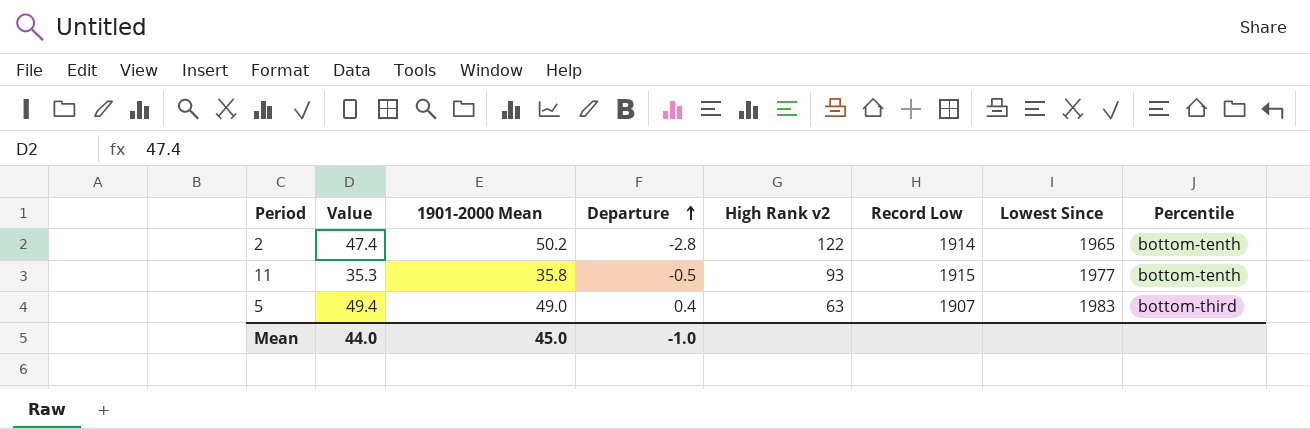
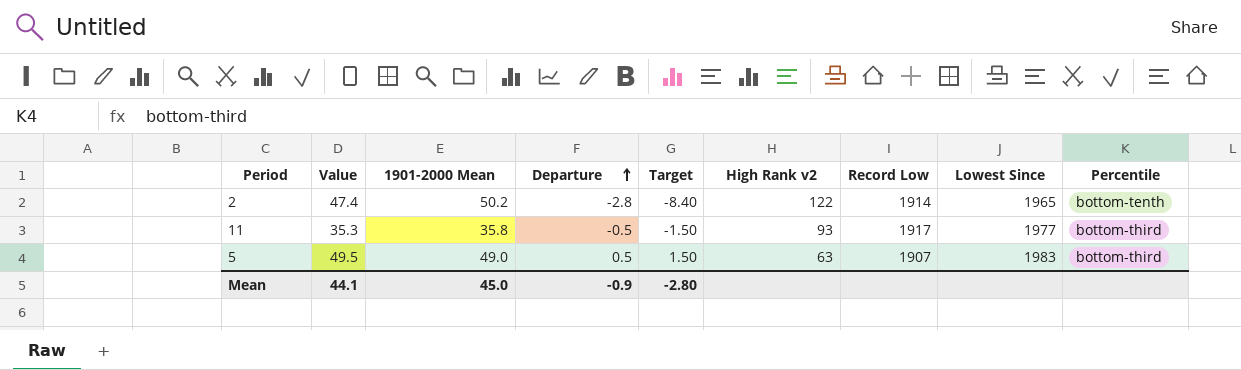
column Target | formula: none -> [Departure] * 3
11 | Record Low: 1915 -> 1917
11 | Percentile: bottom-tenth -> bottom-third
5 | Value: 49.4 -> 49.5
5 | Departure: 0.4 -> 0.5
Mean | Value: 44.0 -> 44.1
Mean | Departure: -1.0 -> -0.9

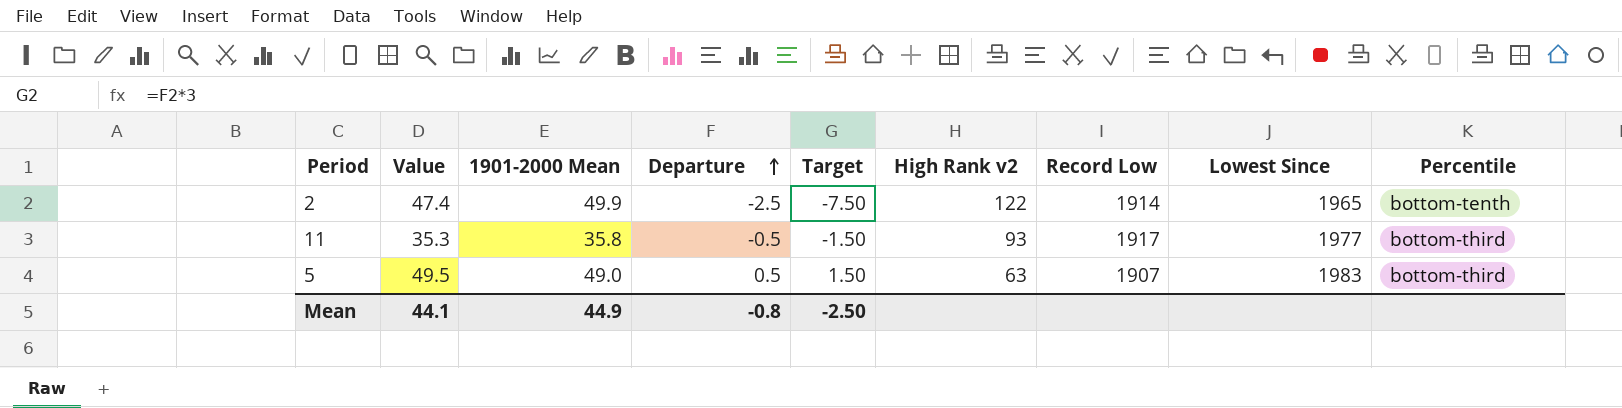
2 | 1901-2000 Mean: 50.2 -> 49.9
2 | Departure: -2.8 -> -2.5
2 | Target: -8.40 -> -7.50
Mean | 1901-2000 Mean: 45.0 -> 44.9
Mean | Departure: -0.9 -> -0.8
Mean | Target: -2.80 -> -2.50

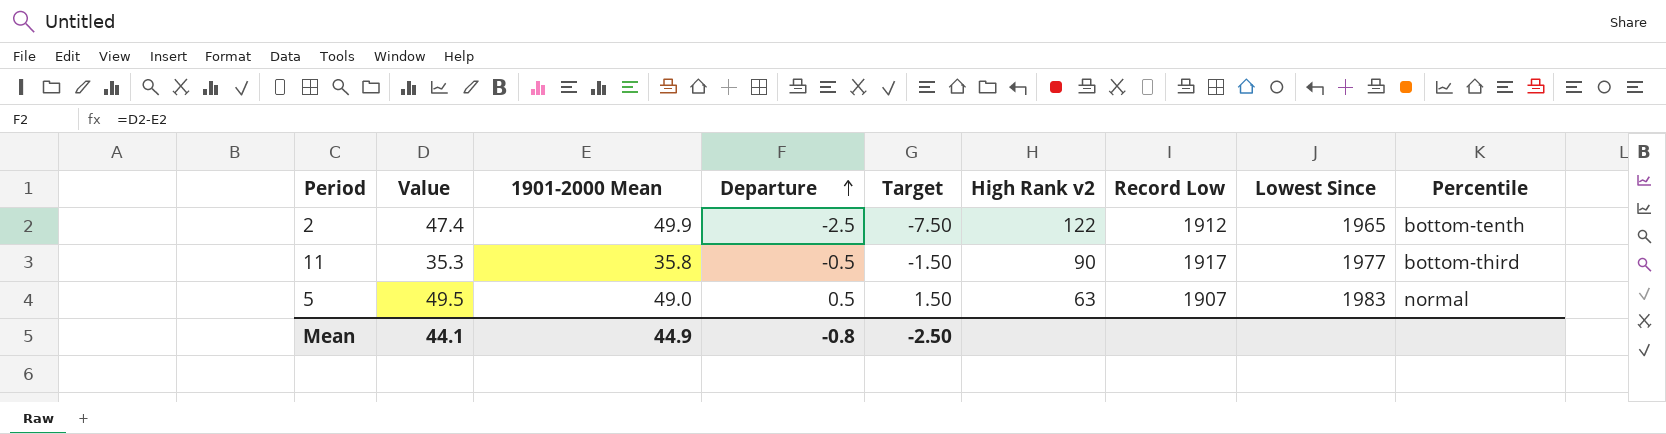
2 | Record Low: 1914 -> 1912
11 | High Rank v2: 93 -> 90
5 | Percentile: bottom-third -> normal

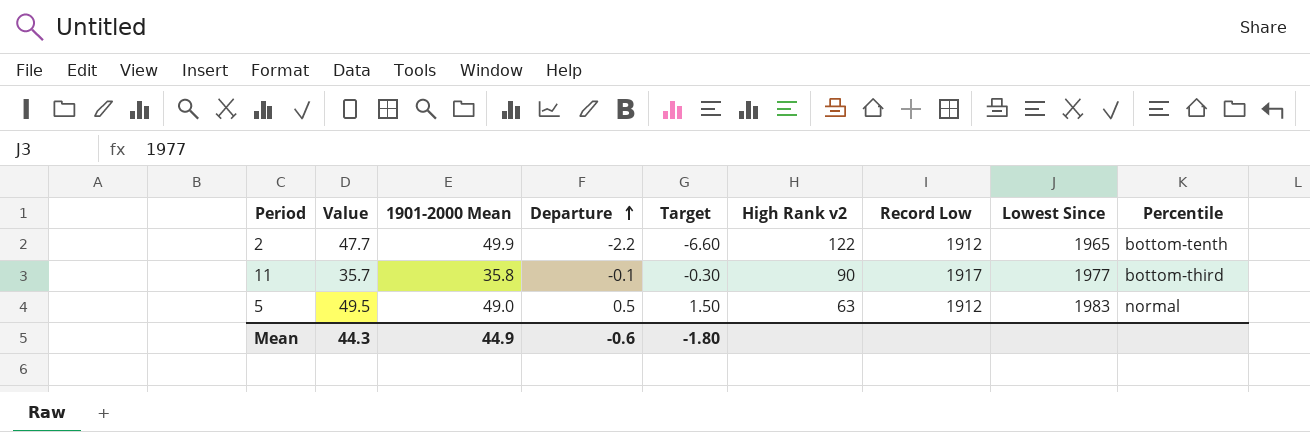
2 | Value: 47.4 -> 47.7
2 | Departure: -2.5 -> -2.2
2 | Target: -7.50 -> -6.60
11 | Value: 35.3 -> 35.7
11 | Departure: -0.5 -> -0.1
11 | Target: -1.50 -> -0.30
5 | Record Low: 1907 -> 1912
Mean | Value: 44.1 -> 44.3
Mean | Departure: -0.8 -> -0.6
Mean | Target: -2.50 -> -1.80

